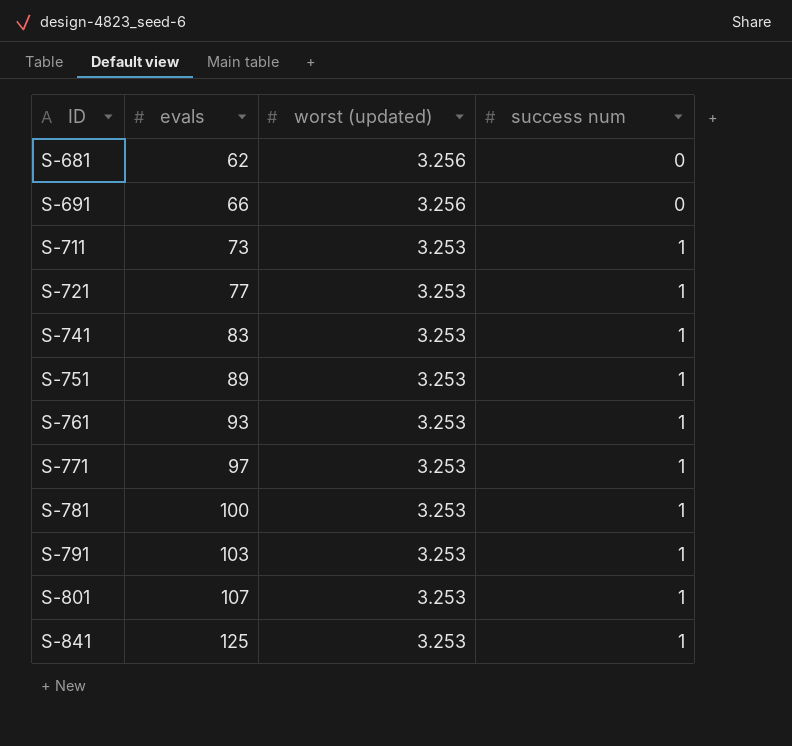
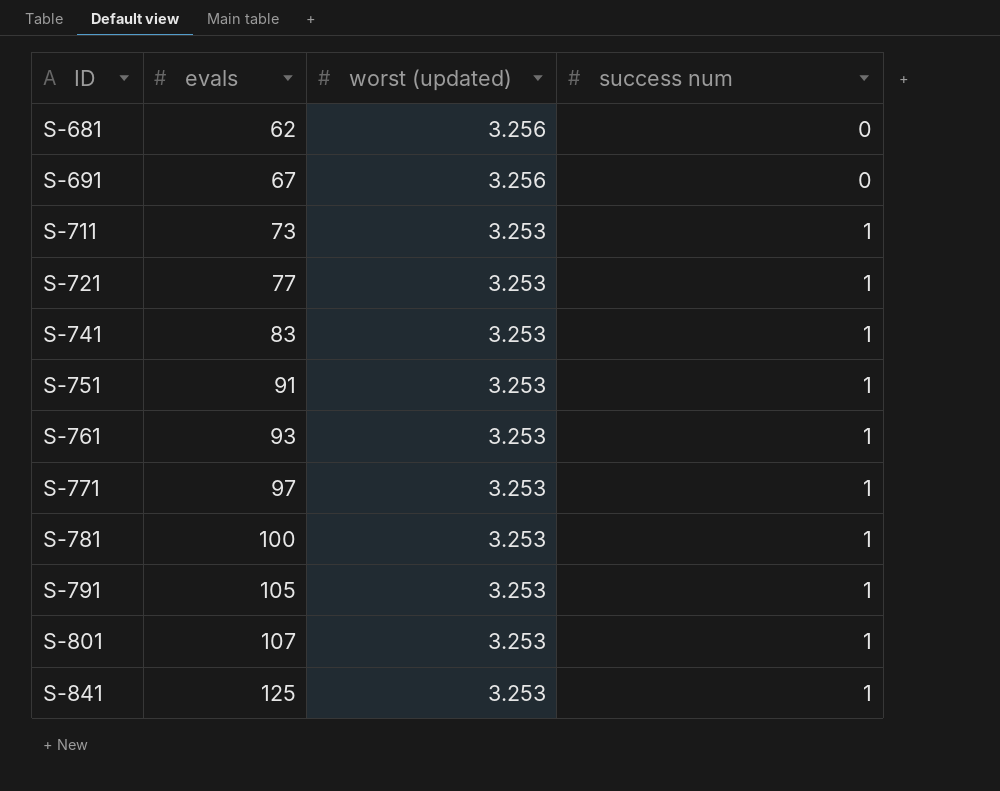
S-691 | evals: 66 -> 67
S-751 | evals: 89 -> 91
S-791 | evals: 103 -> 105

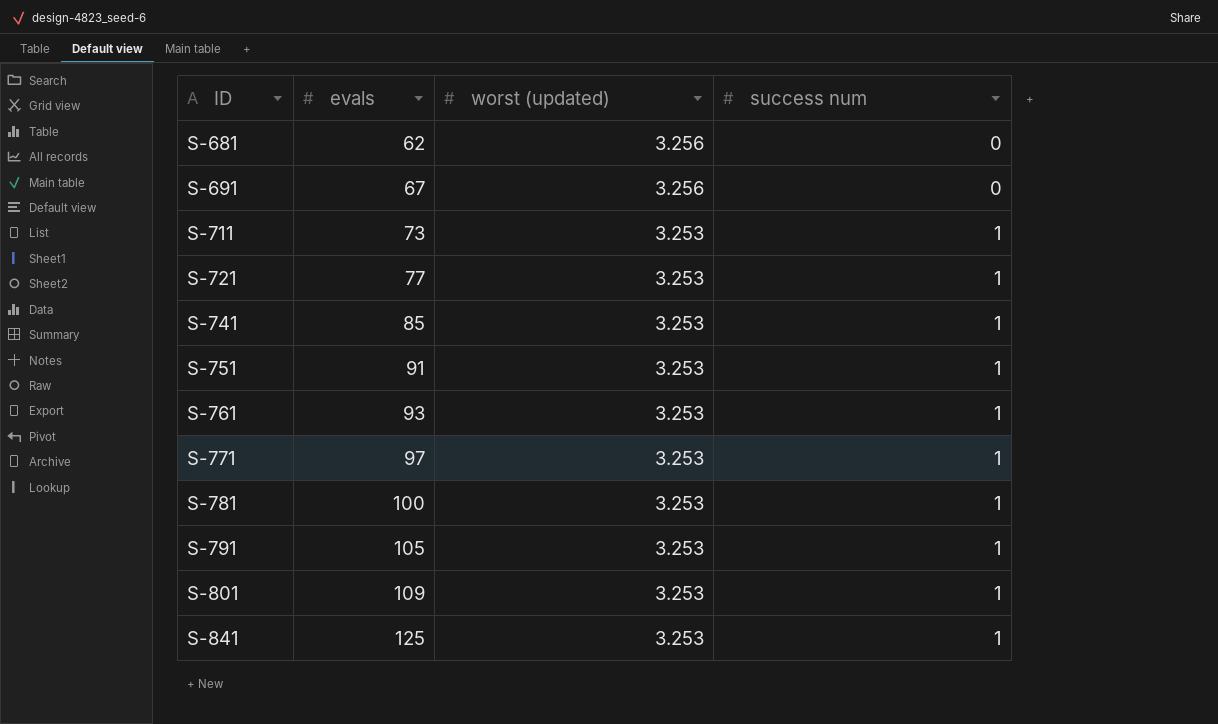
S-741 | evals: 83 -> 85
S-801 | evals: 107 -> 109

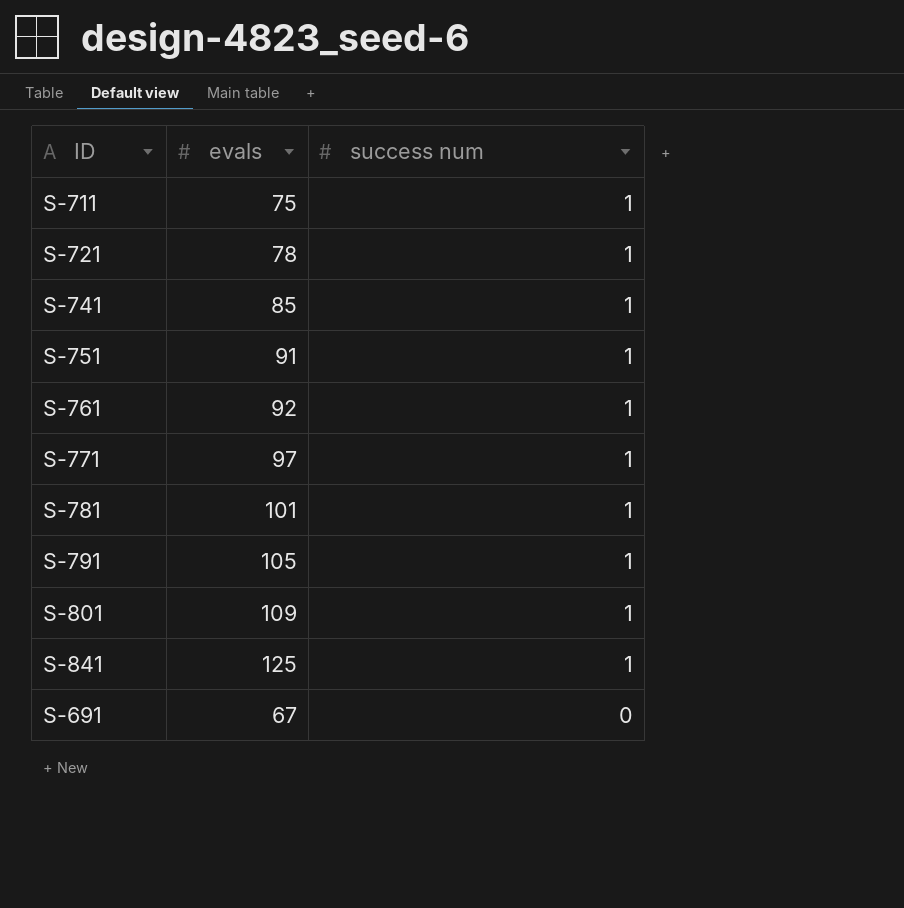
row order: ID ascending -> success num descending
column worst (updated) | position: 3 -> none
row S-681: 62 | 3.256 | 0 -> none
S-711 | evals: 73 -> 75
S-721 | evals: 77 -> 78
S-761 | evals: 93 -> 92
S-781 | evals: 100 -> 101

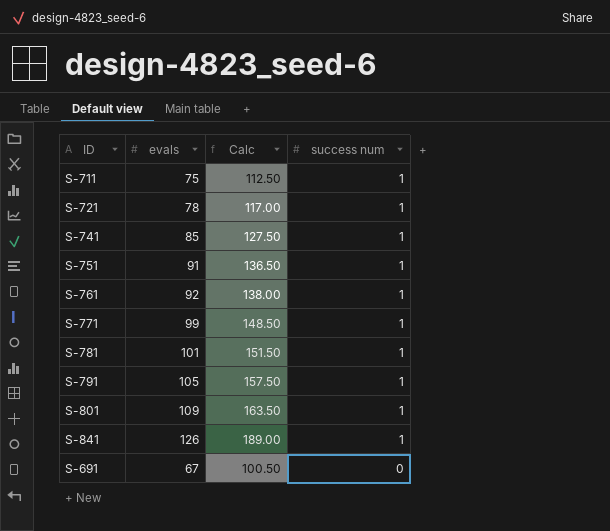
column Calc | formula: none -> [evals] * 1.5
S-771 | evals: 97 -> 99
S-841 | evals: 125 -> 126

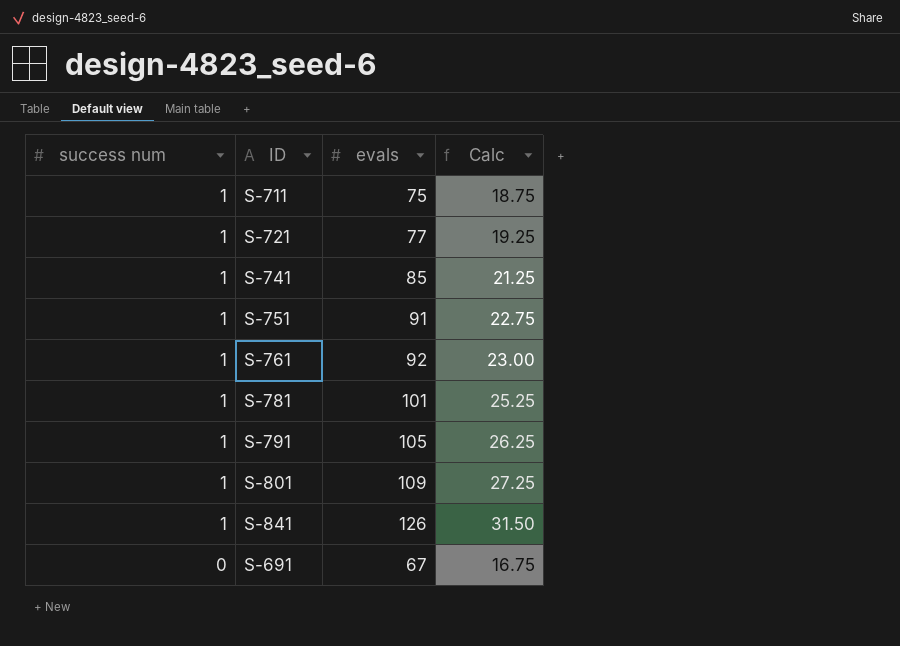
column success num | position: 4 -> 1
column Calc | formula: [evals] * 1.5 -> [evals] * 0.25
row S-771: 99 | 148.50 | 1 -> none
S-721 | evals: 78 -> 77

